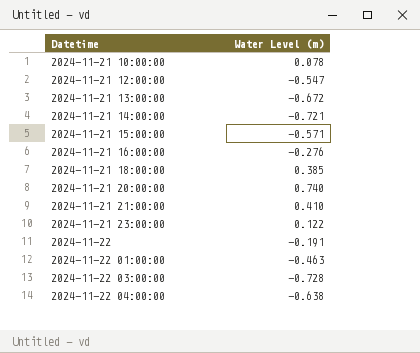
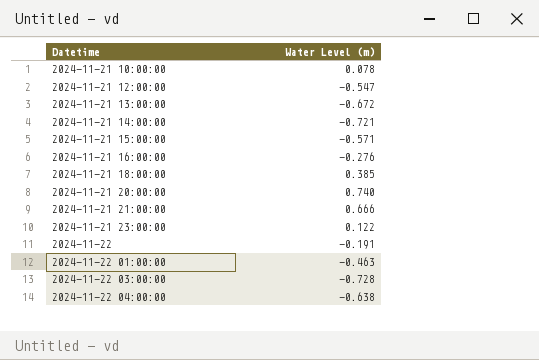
2024-11-21 21:00:00 | Water Level (m): 0.410 -> 0.666

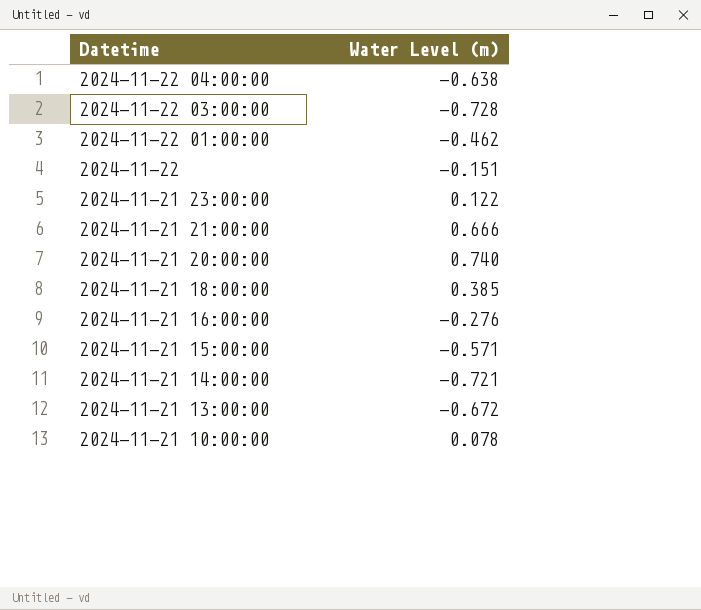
row order: Datetime ascending -> Datetime descending
row 2024-11-21 12:00:00: -0.547 -> none
2024-11-22 01:00:00 | Water Level (m): -0.463 -> -0.462
2024-11-22 | Water Level (m): -0.191 -> -0.151

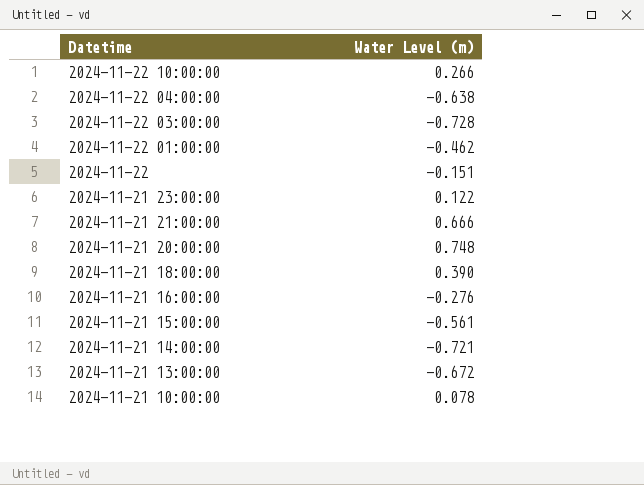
row 2024-11-22 10:00:00: none -> 0.266
2024-11-21 20:00:00 | Water Level (m): 0.740 -> 0.748
2024-11-21 18:00:00 | Water Level (m): 0.385 -> 0.390
2024-11-21 15:00:00 | Water Level (m): -0.571 -> -0.561

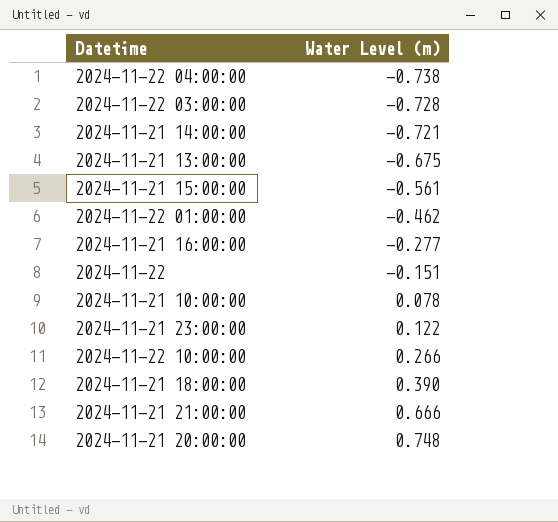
row order: Datetime descending -> Water Level (m) ascending
2024-11-22 04:00:00 | Water Level (m): -0.638 -> -0.738
2024-11-21 13:00:00 | Water Level (m): -0.672 -> -0.675
2024-11-21 16:00:00 | Water Level (m): -0.276 -> -0.277

